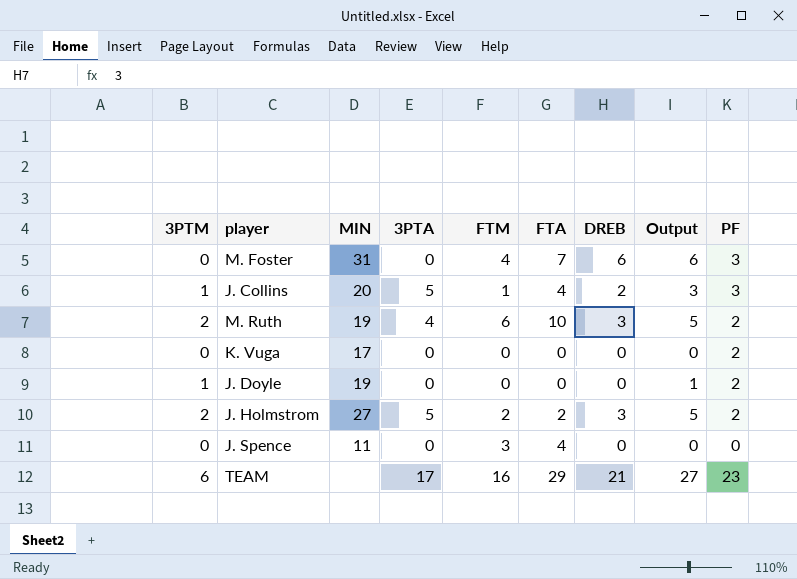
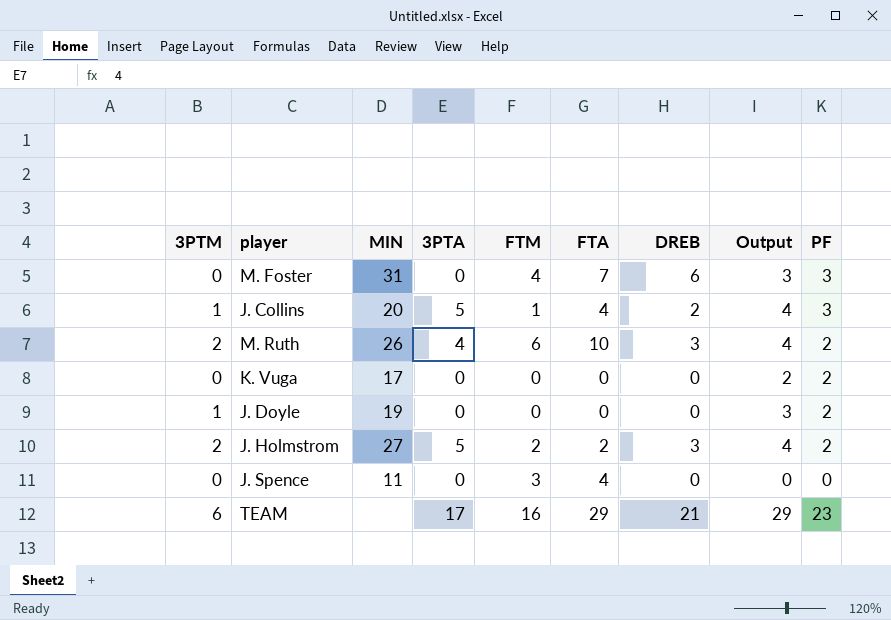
column Output | formula: [3PTM] + [DREB] -> [3PTM] + [PF]
M. Ruth | MIN: 19 -> 26

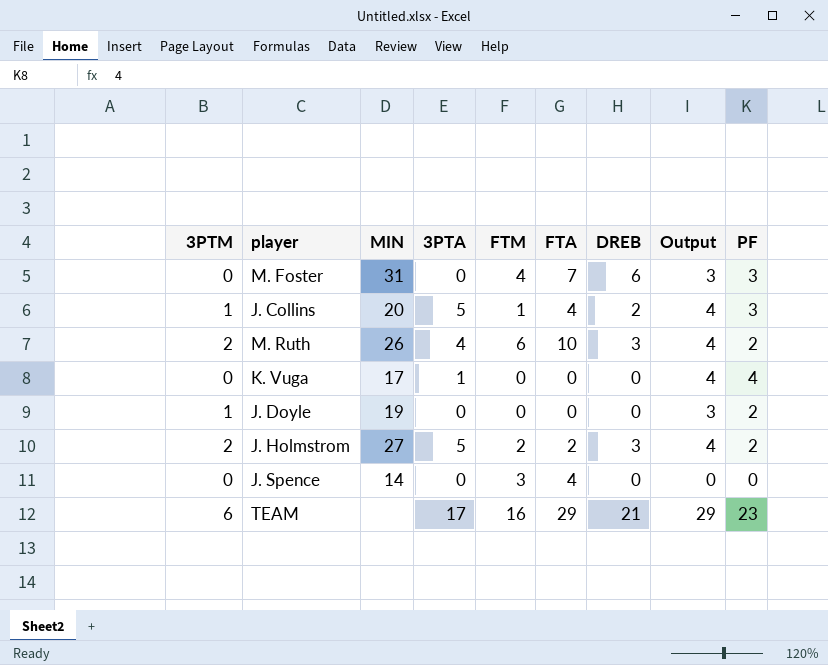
K. Vuga | 3PTA: 0 -> 1
K. Vuga | Output: 2 -> 4
K. Vuga | PF: 2 -> 4
J. Spence | MIN: 11 -> 14

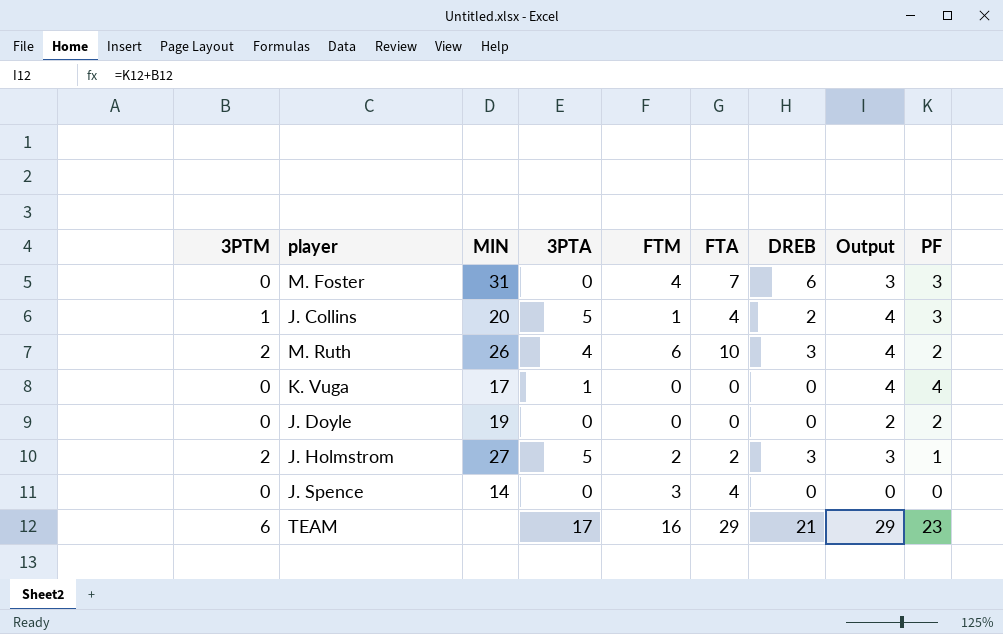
J. Doyle | 3PTM: 1 -> 0
J. Doyle | Output: 3 -> 2
J. Holmstrom | Output: 4 -> 3
J. Holmstrom | PF: 2 -> 1

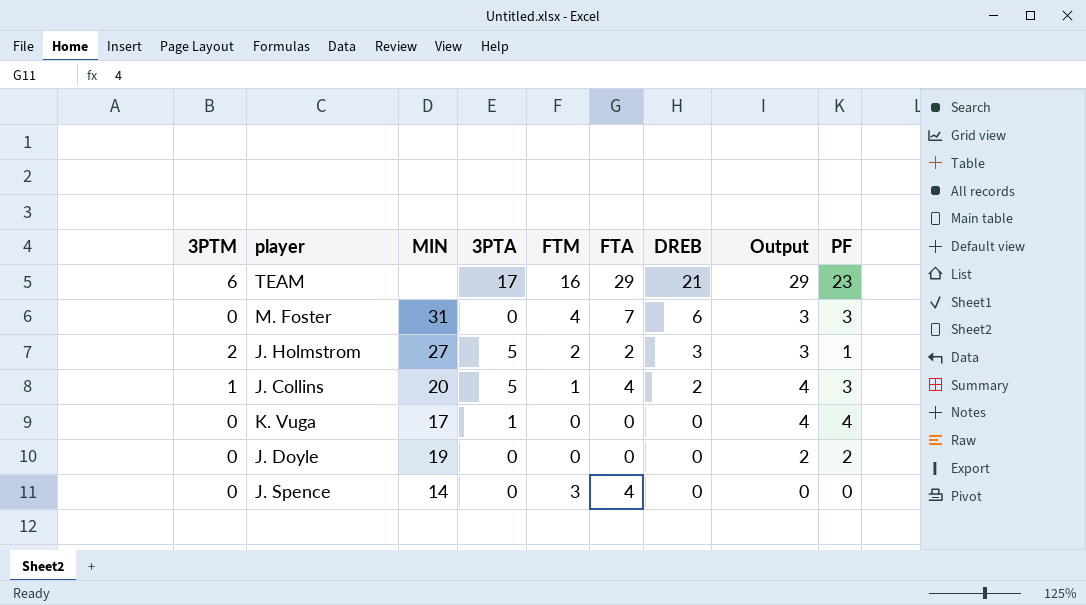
row order: none -> DREB descending
row M. Ruth: 2 | 26 | 4 | 6 | 10 | 3 | 4 | 2 -> none

